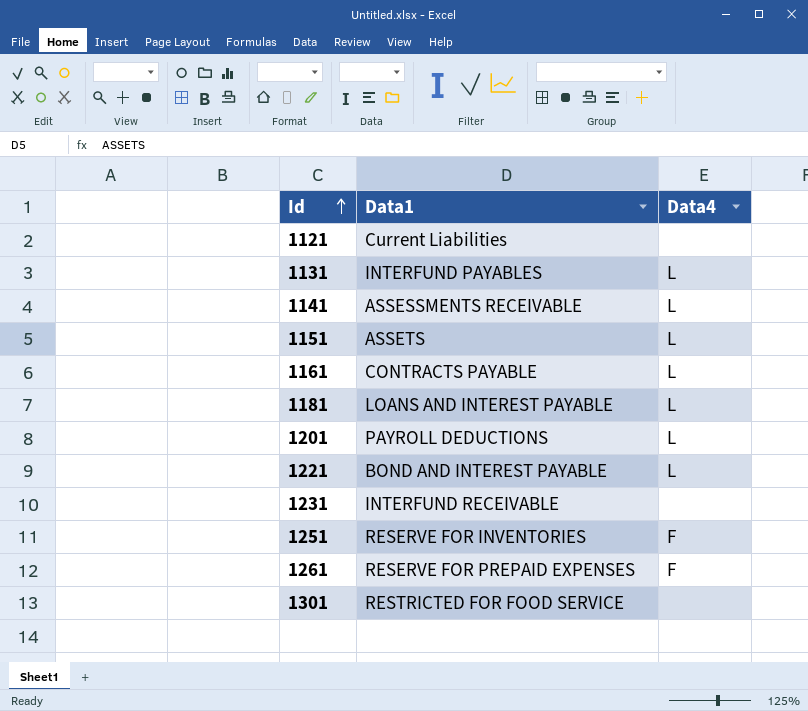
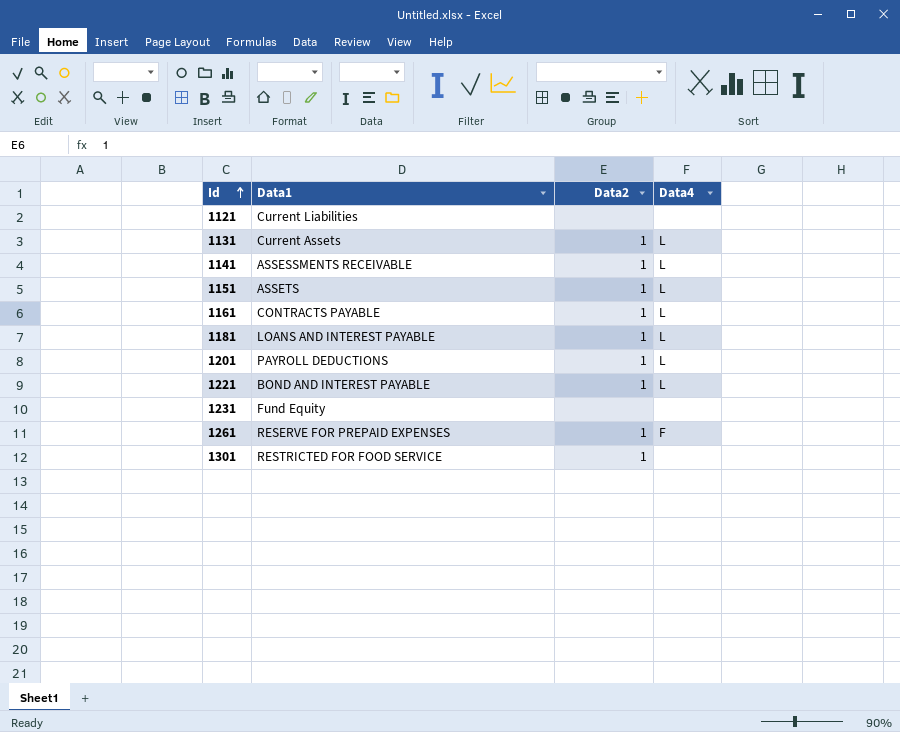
column Data2 | position: none -> 3
row 1251: RESERVE FOR INVENTORIES | F -> none
1131 | Data1: INTERFUND PAYABLES -> Current Assets
1231 | Data1: INTERFUND RECEIVABLE -> Fund Equity

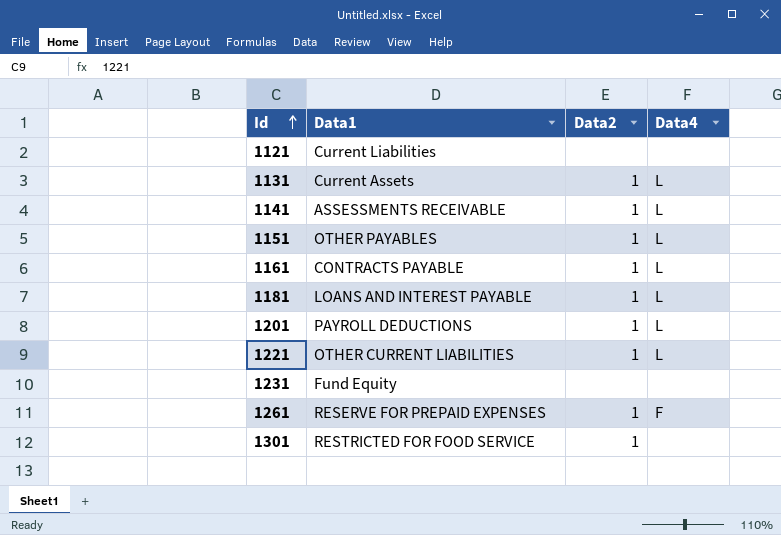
1151 | Data1: ASSETS -> OTHER PAYABLES
1221 | Data1: BOND AND INTEREST PAYABLE -> OTHER CURRENT LIABILITIES

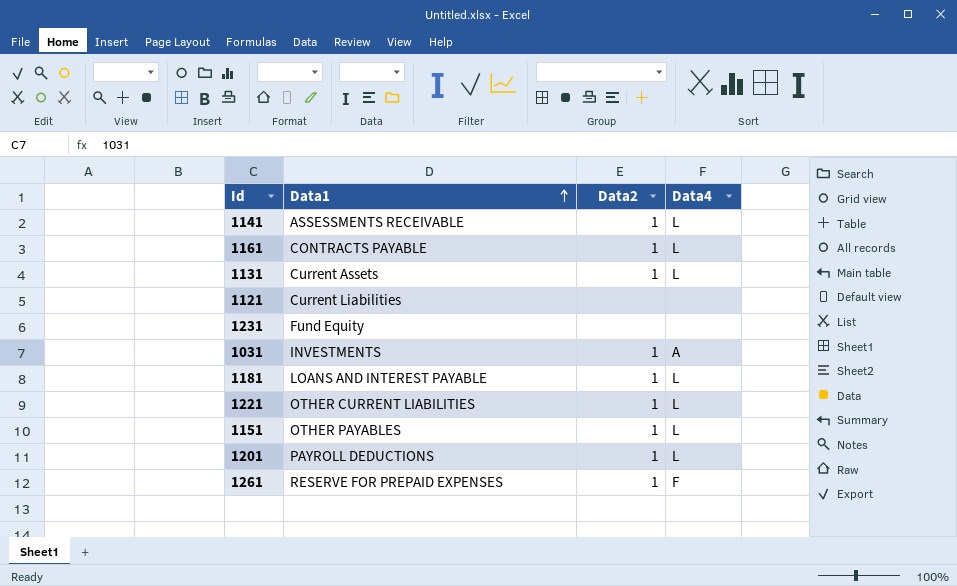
row order: Id ascending -> Data1 ascending
row 1301: RESTRICTED FOR FOOD SERVICE | 1 | none -> none
row 1031: none -> INVESTMENTS | 1 | A

